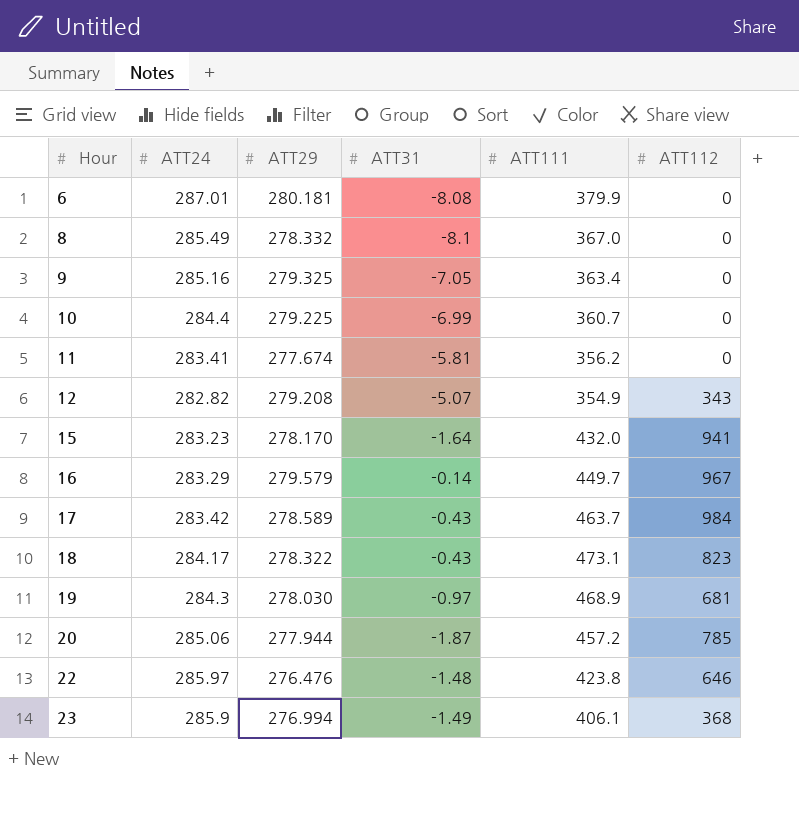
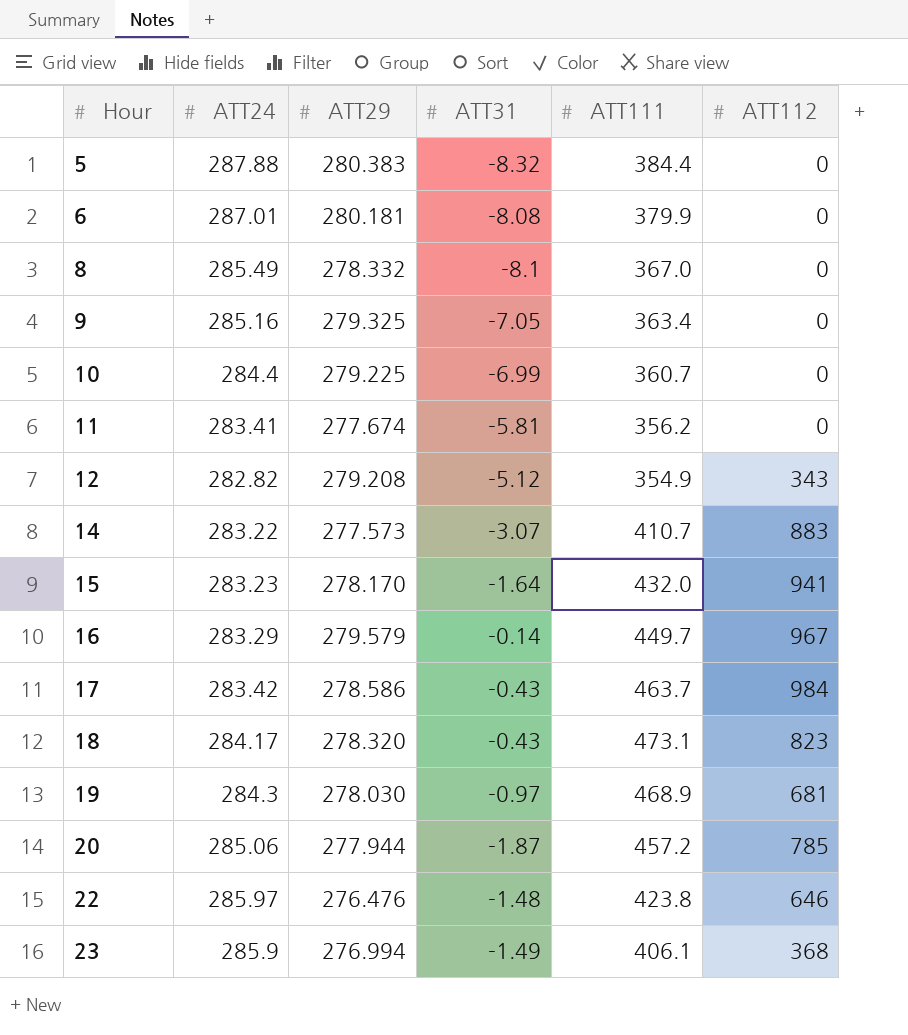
row 5: none -> 287.88 | 280.383 | -8.32 | 384.4 | 0
12 | ATT31: -5.07 -> -5.12
row 14: none -> 283.22 | 277.573 | -3.07 | 410.7 | 883
17 | ATT29: 278.589 -> 278.586
18 | ATT29: 278.322 -> 278.320

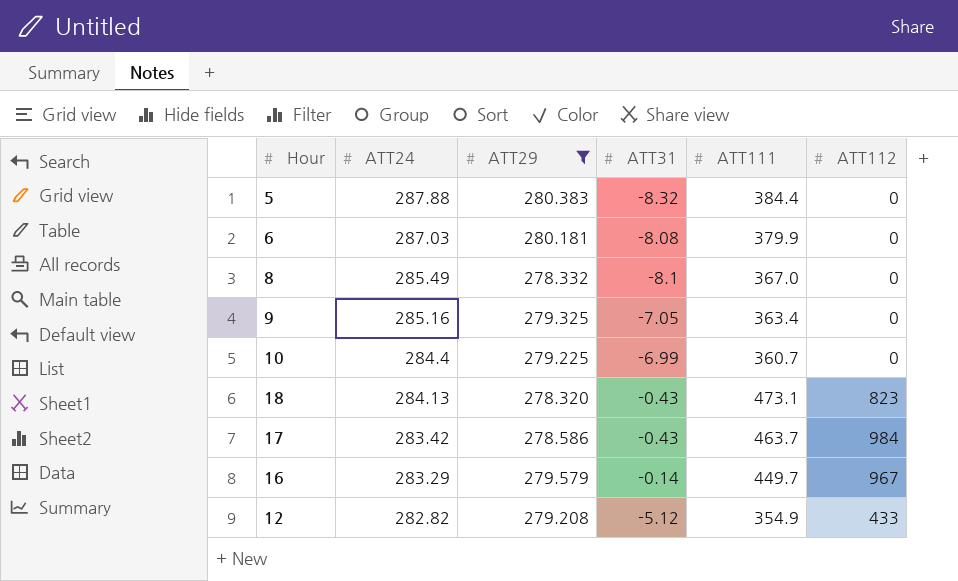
filter: none -> ATT29 >= 278.320
row order: Hour ascending -> ATT24 descending
6 | ATT24: 287.01 -> 287.03
18 | ATT24: 284.17 -> 284.13
12 | ATT112: 343 -> 433

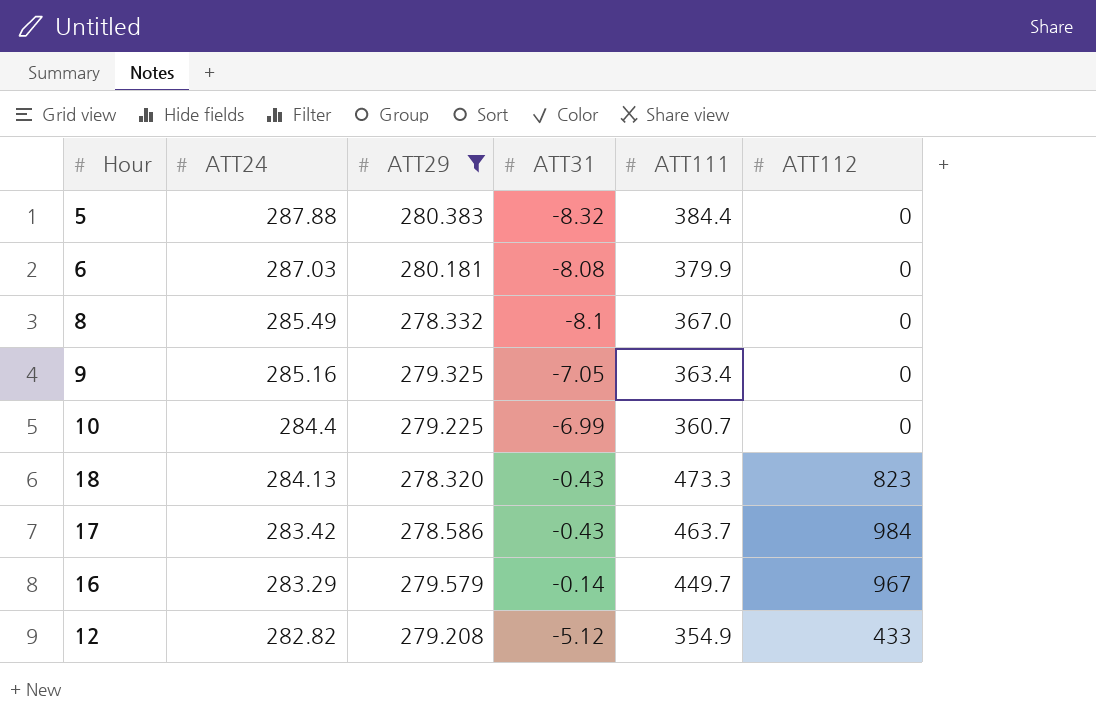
18 | ATT111: 473.1 -> 473.3

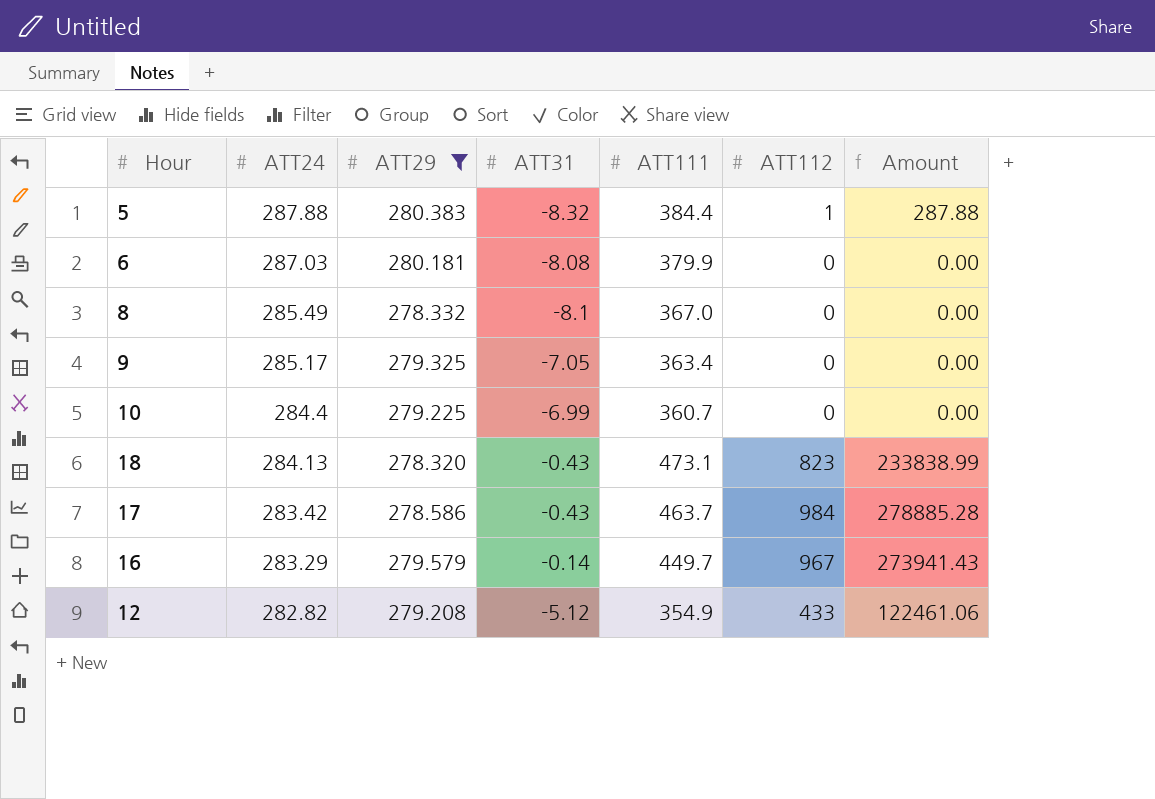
column Amount | formula: none -> [ATT24] * [ATT112]
5 | ATT112: 0 -> 1
9 | ATT24: 285.16 -> 285.17
18 | ATT111: 473.3 -> 473.1

